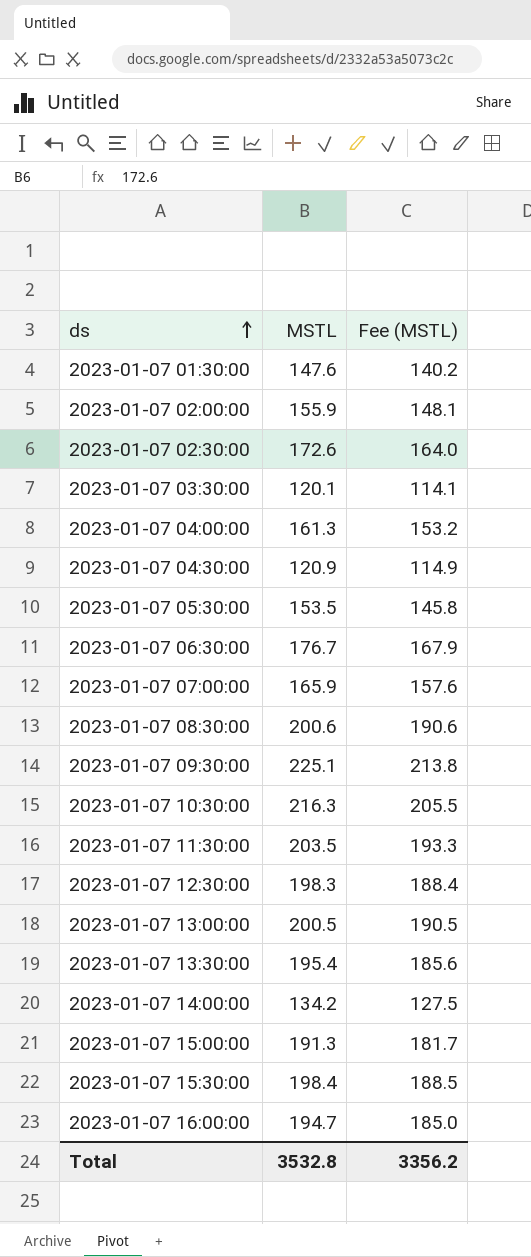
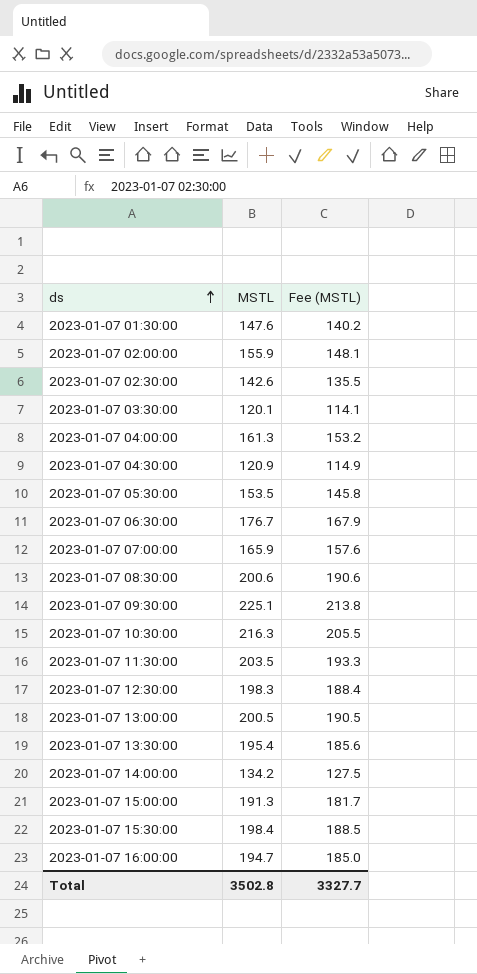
2023-01-07 02:30:00 | MSTL: 172.6 -> 142.6
2023-01-07 02:30:00 | Fee (MSTL): 164.0 -> 135.5
Total | MSTL: 3532.8 -> 3502.8
Total | Fee (MSTL): 3356.2 -> 3327.7

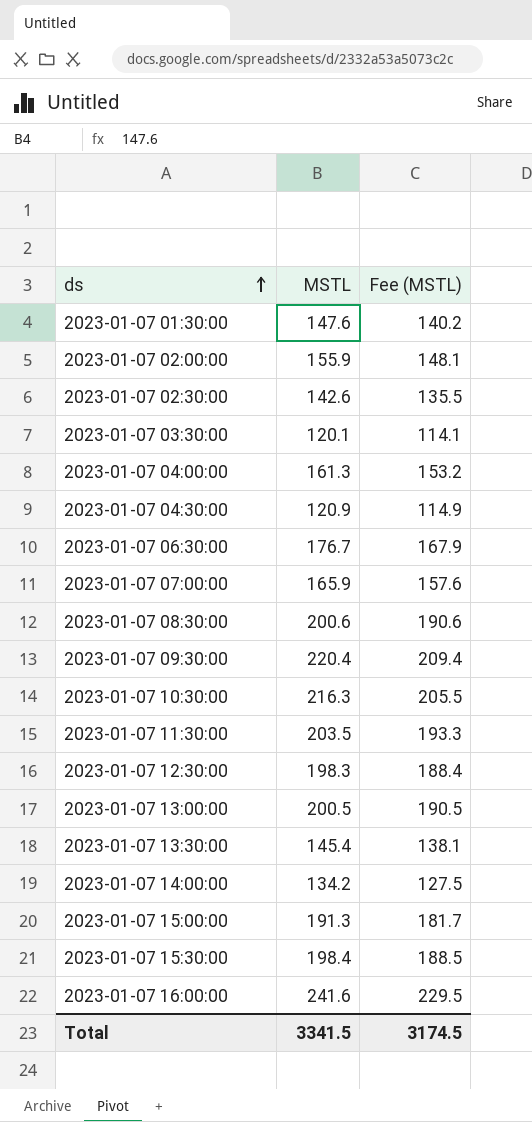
row 2023-01-07 05:30:00: 153.5 | 145.8 -> none
2023-01-07 09:30:00 | MSTL: 225.1 -> 220.4
2023-01-07 09:30:00 | Fee (MSTL): 213.8 -> 209.4
2023-01-07 13:30:00 | MSTL: 195.4 -> 145.4
2023-01-07 13:30:00 | Fee (MSTL): 185.6 -> 138.1
2023-01-07 16:00:00 | MSTL: 194.7 -> 241.6
2023-01-07 16:00:00 | Fee (MSTL): 185.0 -> 229.5
Total | MSTL: 3502.8 -> 3341.5
Total | Fee (MSTL): 3327.7 -> 3174.5

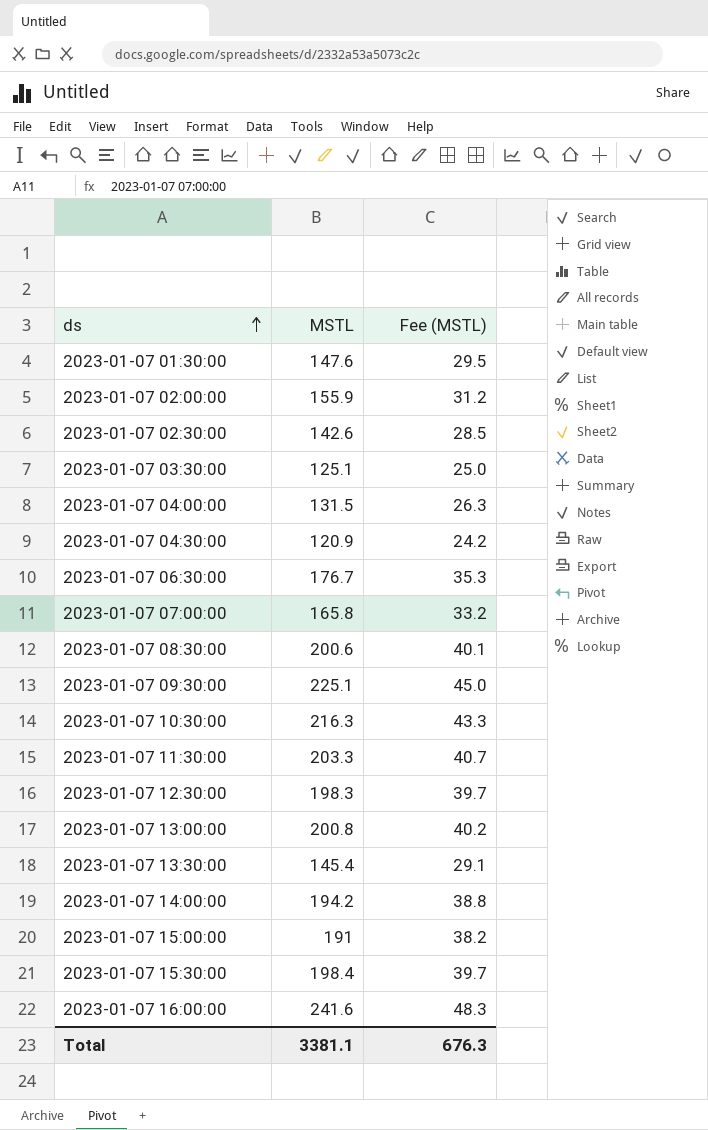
column Fee (MSTL) | formula: [MSTL] * 0.95 -> [MSTL] * 0.2
2023-01-07 03:30:00 | MSTL: 120.1 -> 125.1
2023-01-07 04:00:00 | MSTL: 161.3 -> 131.5
2023-01-07 07:00:00 | MSTL: 165.9 -> 165.8
2023-01-07 09:30:00 | MSTL: 220.4 -> 225.1
2023-01-07 11:30:00 | MSTL: 203.5 -> 203.3
2023-01-07 13:00:00 | MSTL: 200.5 -> 200.8
2023-01-07 14:00:00 | MSTL: 134.2 -> 194.2
2023-01-07 15:00:00 | MSTL: 191.3 -> 191
Total | MSTL: 3341.5 -> 3381.1
Total | Fee (MSTL): 3174.5 -> 676.3

